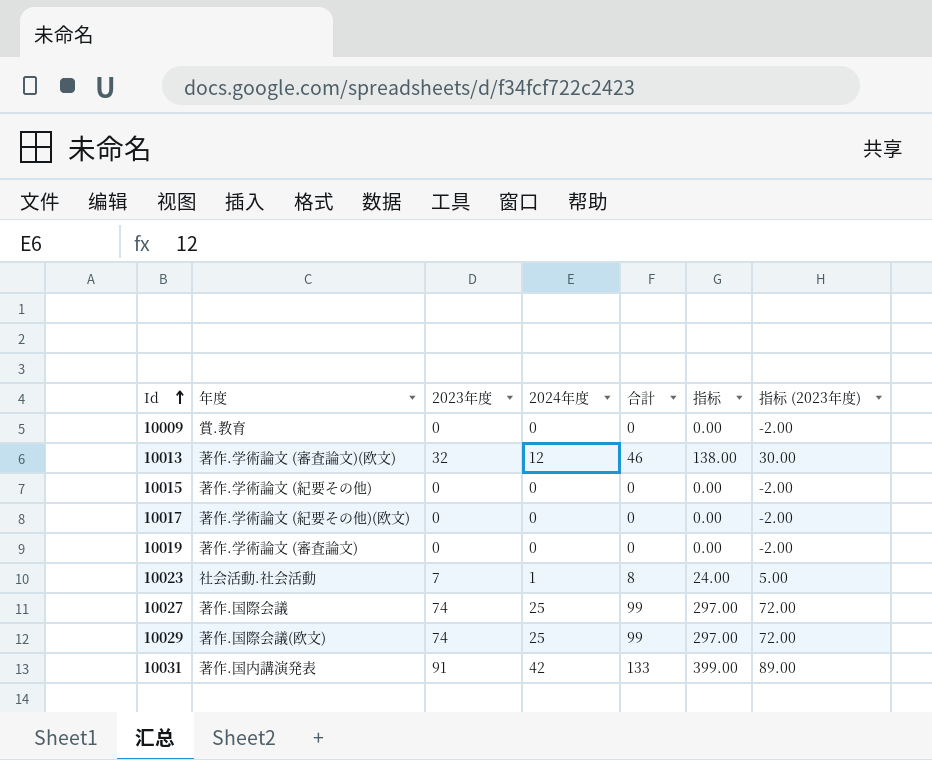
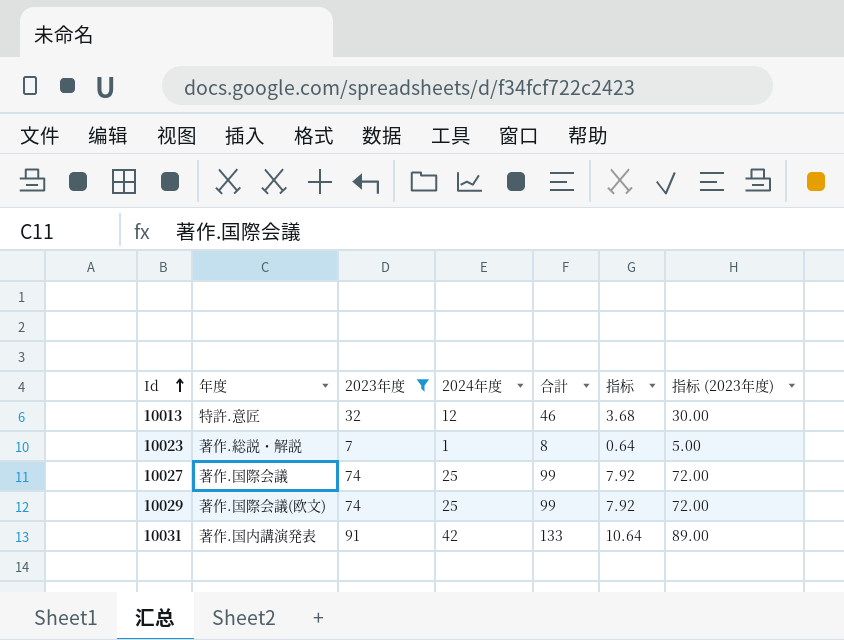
filter: none -> 2023年度 != 0
column 指标 | formula: [合計] * 3 -> [合計] * 0.08
10013 | 年度: 著作.学術論文 (審査論文)(欧文) -> 特許.意匠
10023 | 年度: 社会活動.社会活動 -> 著作.総説・解説

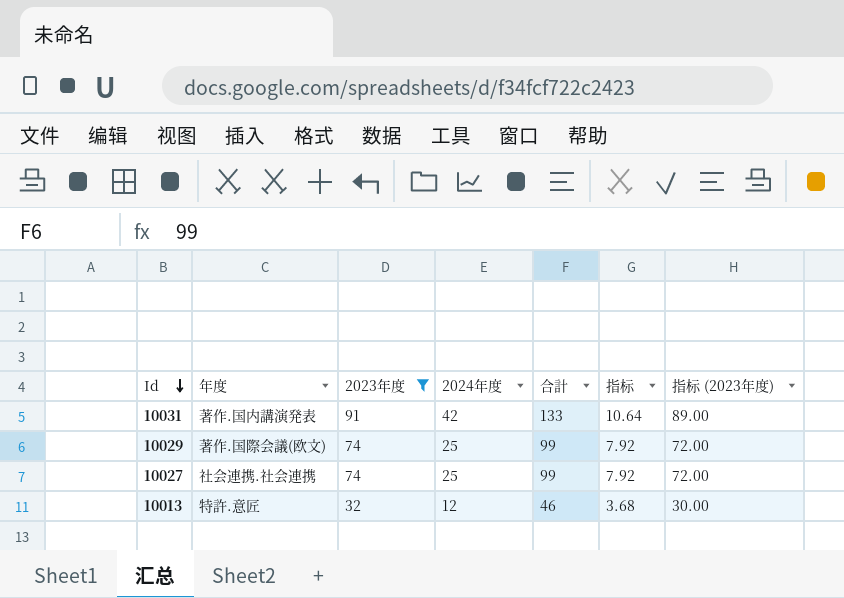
row order: Id ascending -> Id descending
row 10023: 著作.総説・解説 | 7 | 1 | 8 | 0.64 | 5.00 -> none
10027 | 年度: 著作.国際会議 -> 社会連携.社会連携

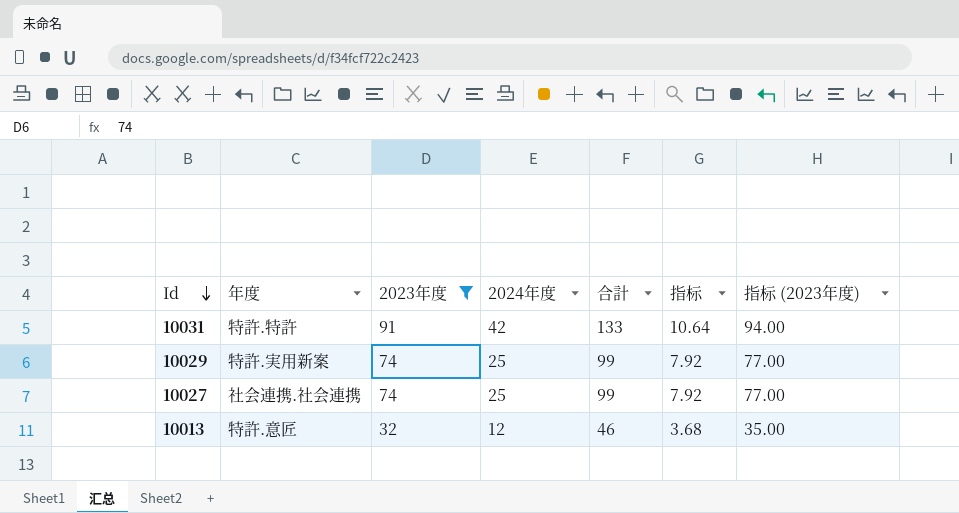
column 指标 (2023年度) | formula: [2023年度] - 2 -> [2023年度] + 3
10031 | 年度: 著作.国内講演発表 -> 特許.特許
10029 | 年度: 著作.国際会議(欧文) -> 特許.実用新案

